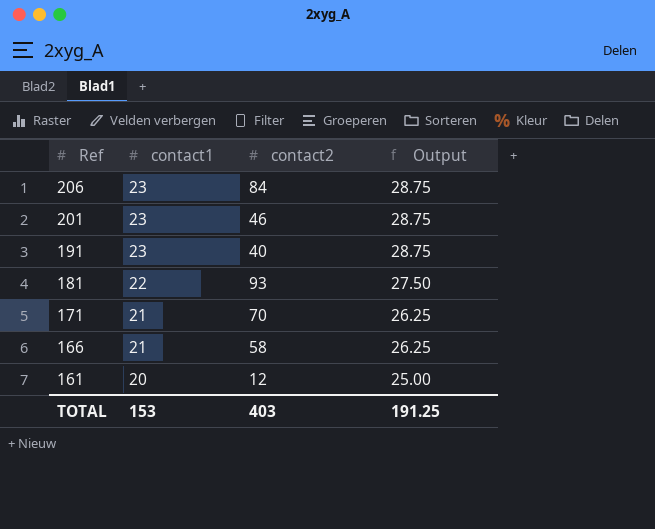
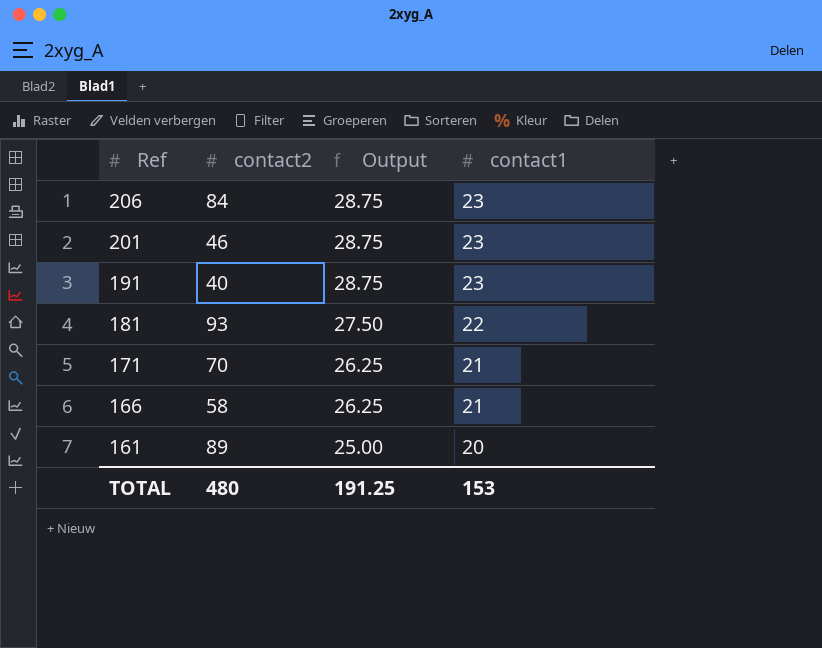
column contact1 | position: 2 -> 4
161 | contact2: 12 -> 89
TOTAL | contact2: 403 -> 480

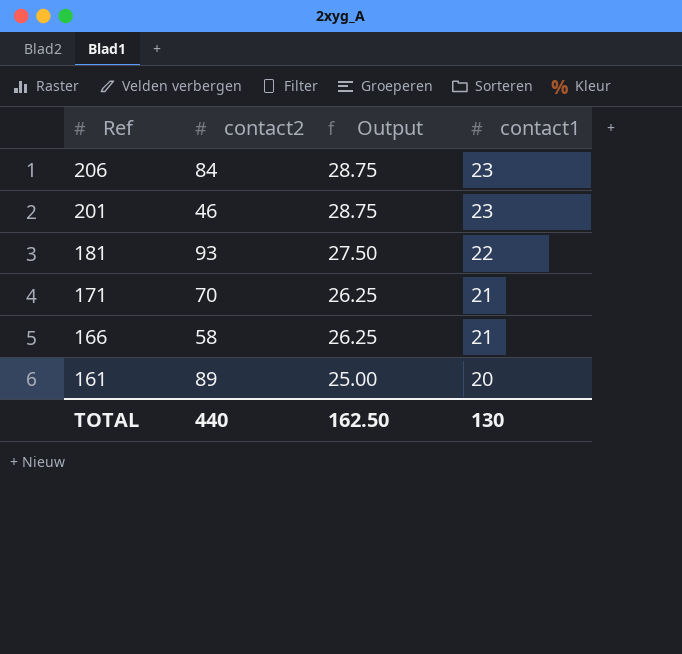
row 191: 40 | 28.75 | 23 -> none
TOTAL | contact2: 480 -> 440
TOTAL | Output: 191.25 -> 162.50
TOTAL | contact1: 153 -> 130

